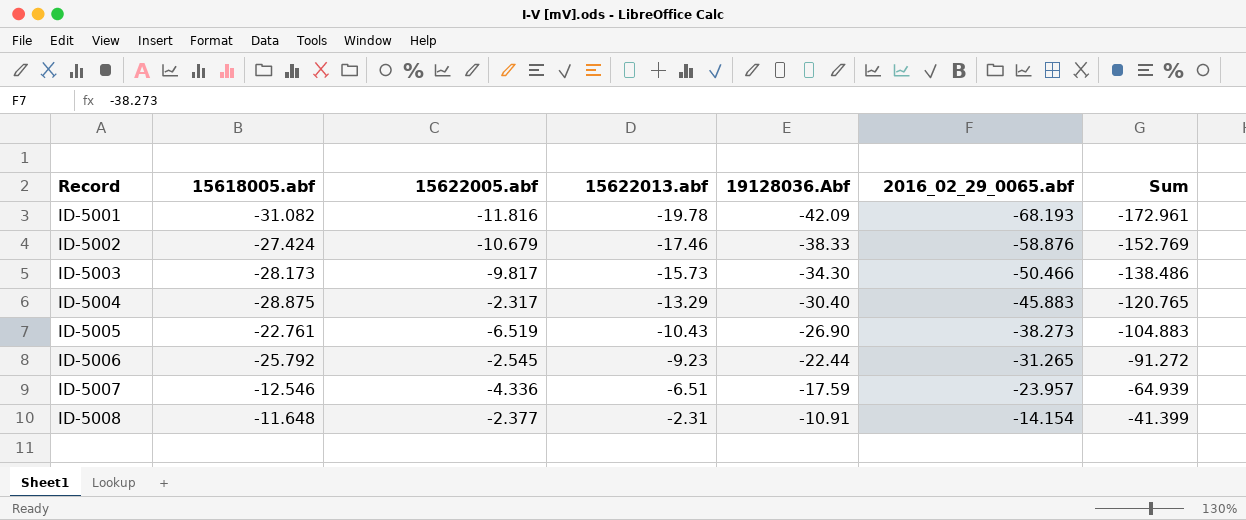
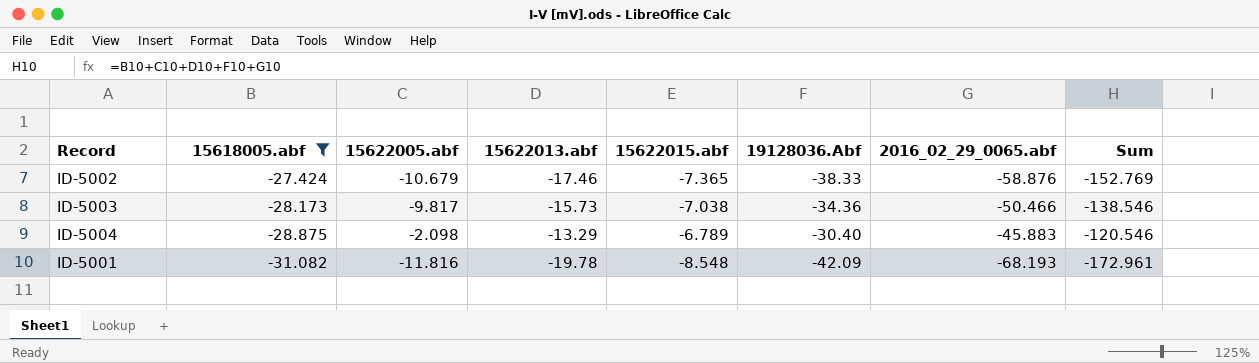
filter: none -> 15618005.abf <= -27.424
row order: Record ascending -> 15618005.abf descending
column 15622015.abf | position: none -> 5
ID-5003 | 19128036.Abf: -34.30 -> -34.36
ID-5003 | Sum: -138.486 -> -138.546
ID-5004 | 15622005.abf: -2.317 -> -2.098
ID-5004 | Sum: -120.765 -> -120.546

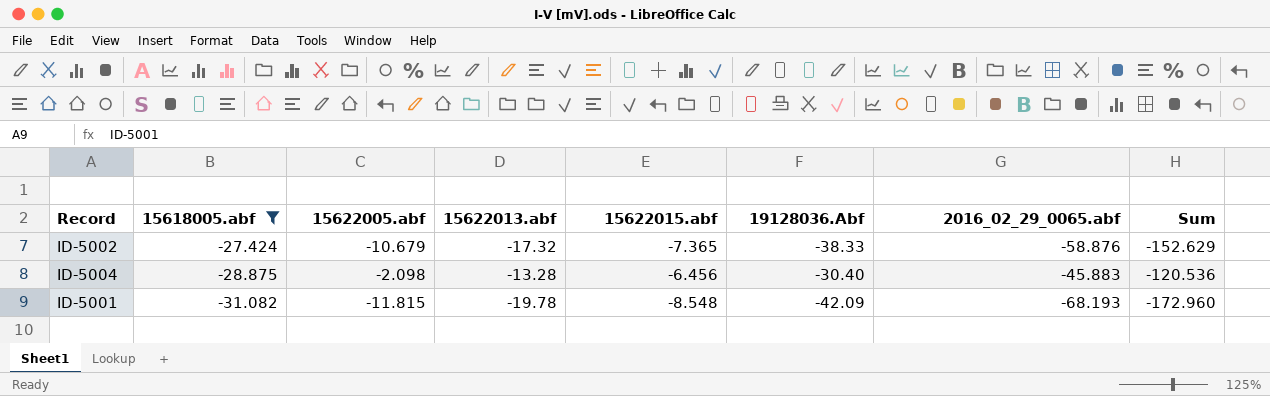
row ID-5003: -28.173 | -9.817 | -15.73 | -7.038 | -34.36 | -50.466 | -138.546 -> none
ID-5002 | 15622013.abf: -17.46 -> -17.32
ID-5002 | Sum: -152.769 -> -152.629
ID-5004 | 15622013.abf: -13.29 -> -13.28
ID-5004 | 15622015.abf: -6.789 -> -6.456
ID-5004 | Sum: -120.546 -> -120.536
ID-5001 | 15622005.abf: -11.816 -> -11.815
ID-5001 | Sum: -172.961 -> -172.960

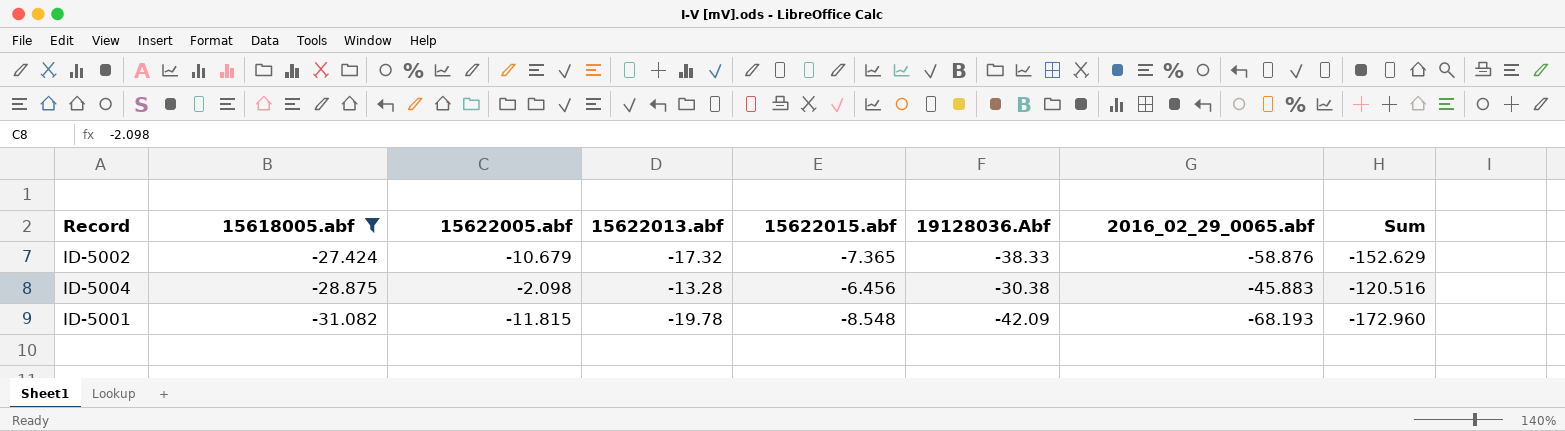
ID-5004 | 19128036.Abf: -30.40 -> -30.38
ID-5004 | Sum: -120.536 -> -120.516

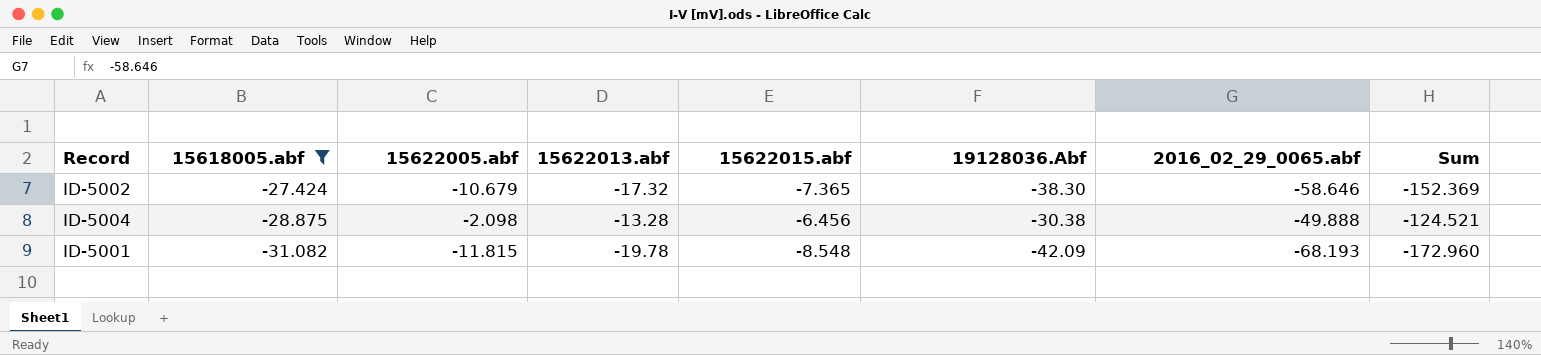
ID-5002 | 19128036.Abf: -38.33 -> -38.30
ID-5002 | 2016_02_29_0065.abf: -58.876 -> -58.646
ID-5002 | Sum: -152.629 -> -152.369
ID-5004 | 2016_02_29_0065.abf: -45.883 -> -49.888
ID-5004 | Sum: -120.516 -> -124.521

